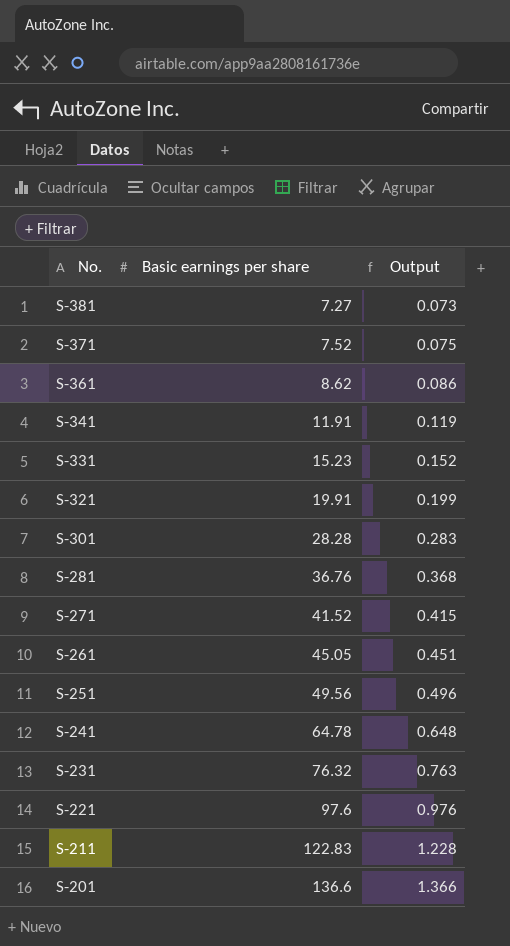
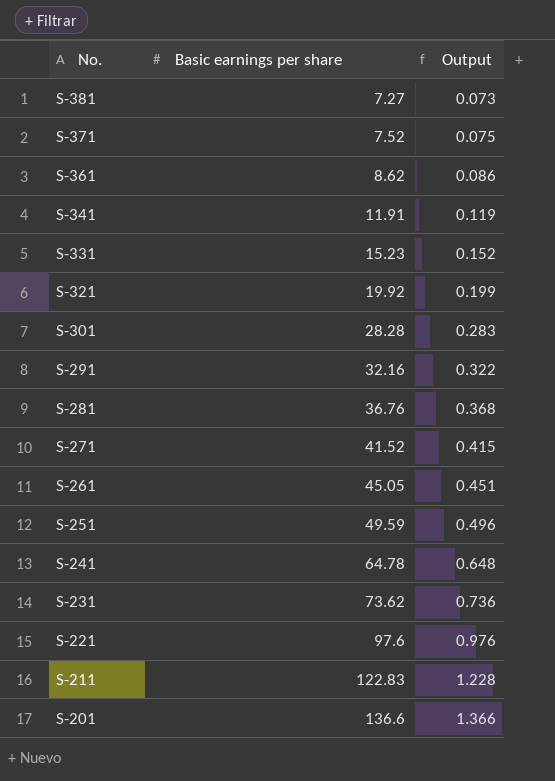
S-321 | Basic earnings per share: 19.91 -> 19.92
row S-291: none -> 32.16 | 0.322
S-251 | Basic earnings per share: 49.56 -> 49.59
S-231 | Basic earnings per share: 76.32 -> 73.62
S-231 | Output: 0.763 -> 0.736

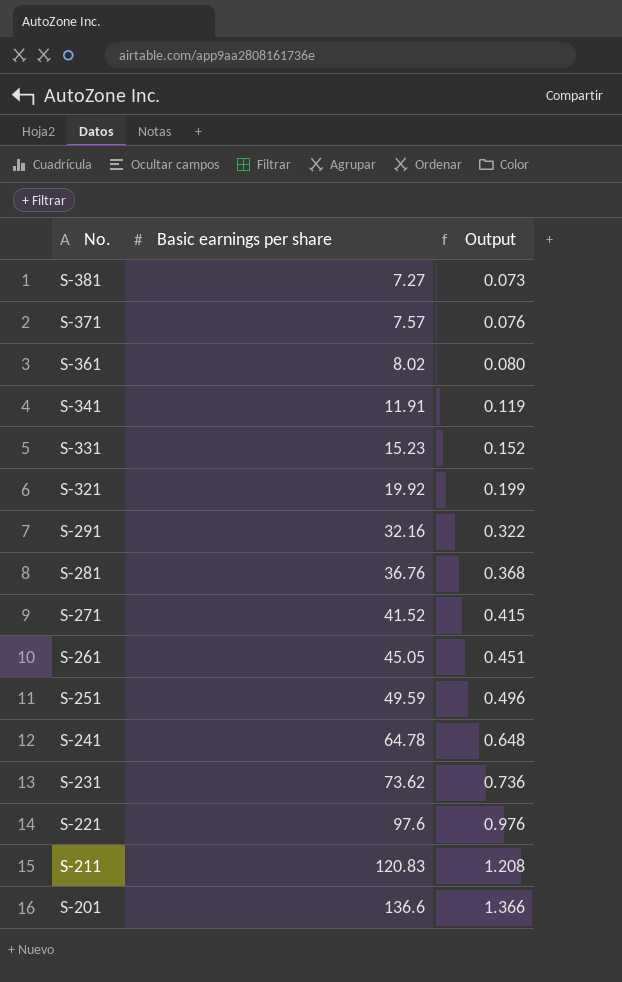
row S-301: 28.28 | 0.283 -> none
S-371 | Basic earnings per share: 7.52 -> 7.57
S-371 | Output: 0.075 -> 0.076
S-361 | Basic earnings per share: 8.62 -> 8.02
S-361 | Output: 0.086 -> 0.080
S-211 | Basic earnings per share: 122.83 -> 120.83
S-211 | Output: 1.228 -> 1.208

